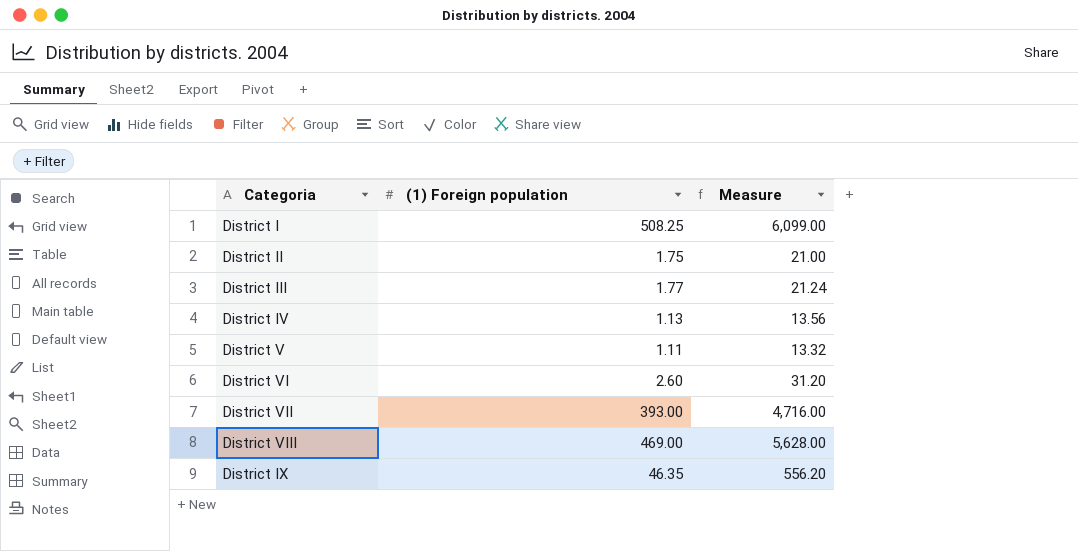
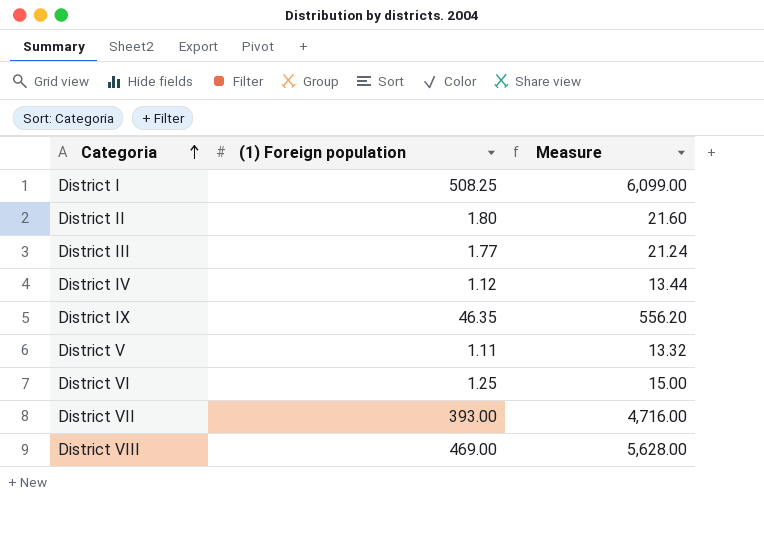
row order: none -> Categoria ascending
District II | (1) Foreign population: 1.75 -> 1.80
District II | Measure: 21.00 -> 21.60
District IV | (1) Foreign population: 1.13 -> 1.12
District IV | Measure: 13.56 -> 13.44
District VI | (1) Foreign population: 2.60 -> 1.25
District VI | Measure: 31.20 -> 15.00

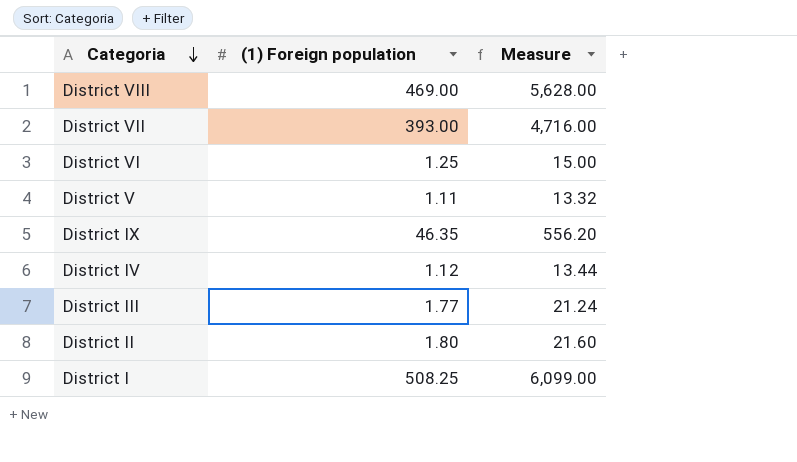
row order: Categoria ascending -> Categoria descending

